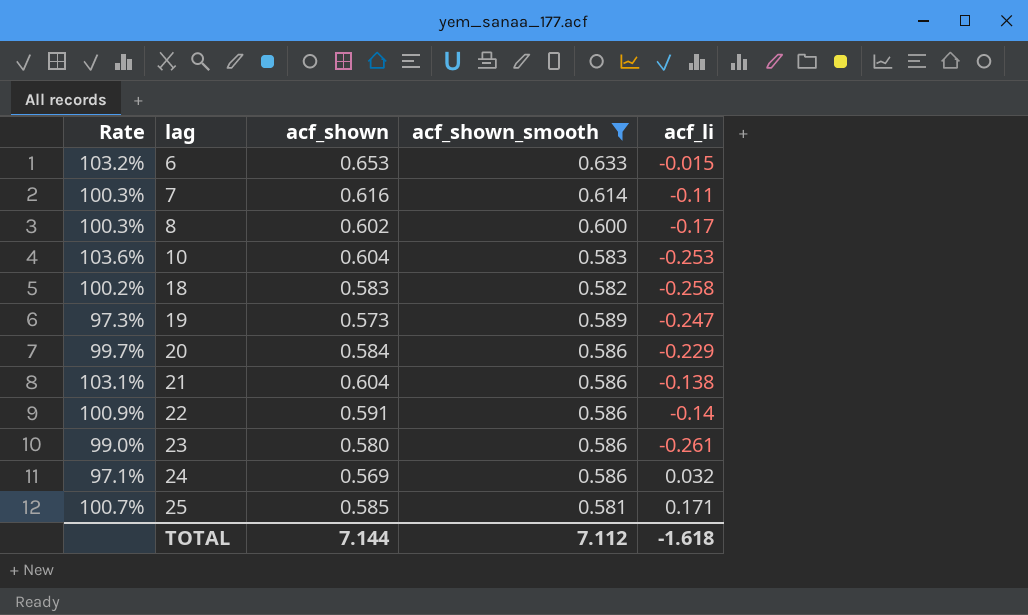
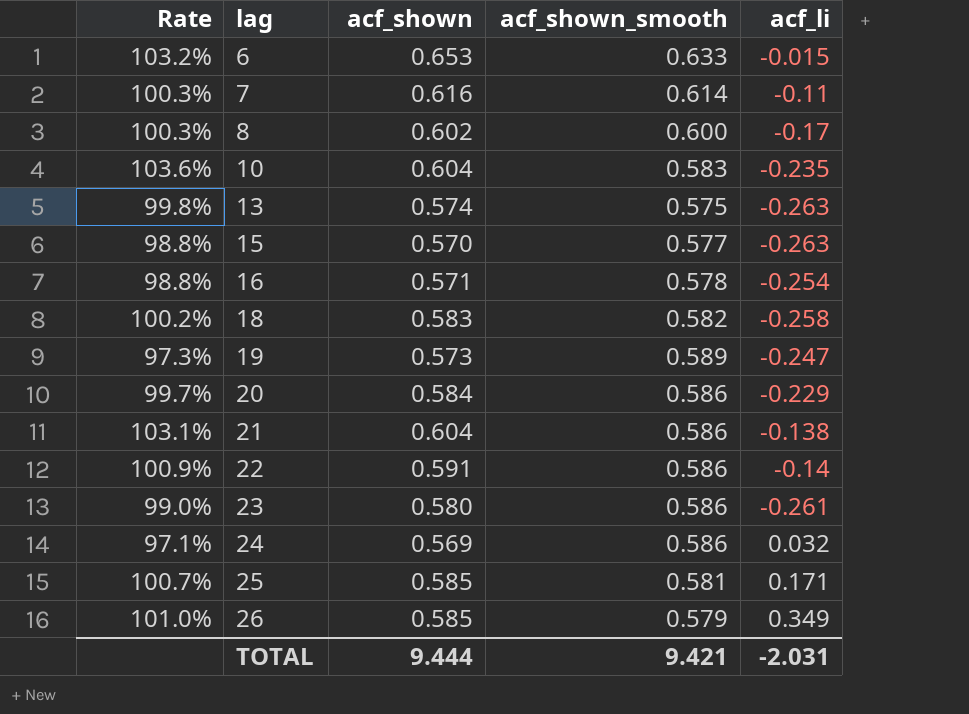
filter: acf_shown_smooth >= 0.581 -> none
10 | acf_li: -0.253 -> -0.235
TOTAL | acf_shown: 7.144 -> 9.444
TOTAL | acf_shown_smooth: 7.112 -> 9.421
TOTAL | acf_li: -1.618 -> -2.031

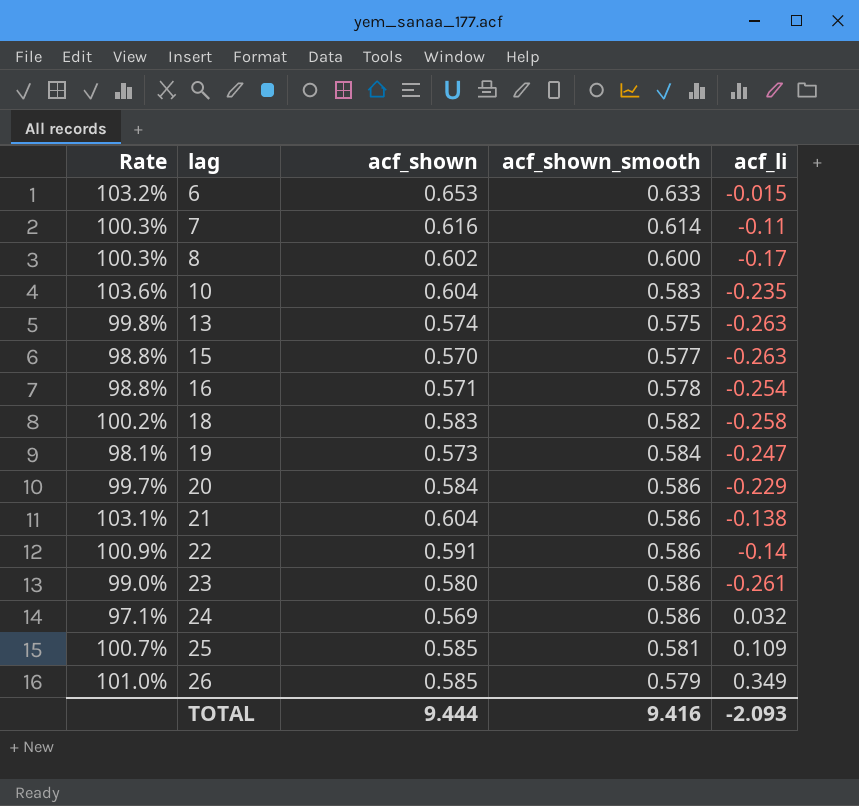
19 | Rate: 97.3% -> 98.1%
19 | acf_shown_smooth: 0.589 -> 0.584
25 | acf_li: 0.171 -> 0.109
TOTAL | acf_shown_smooth: 9.421 -> 9.416
TOTAL | acf_li: -2.031 -> -2.093

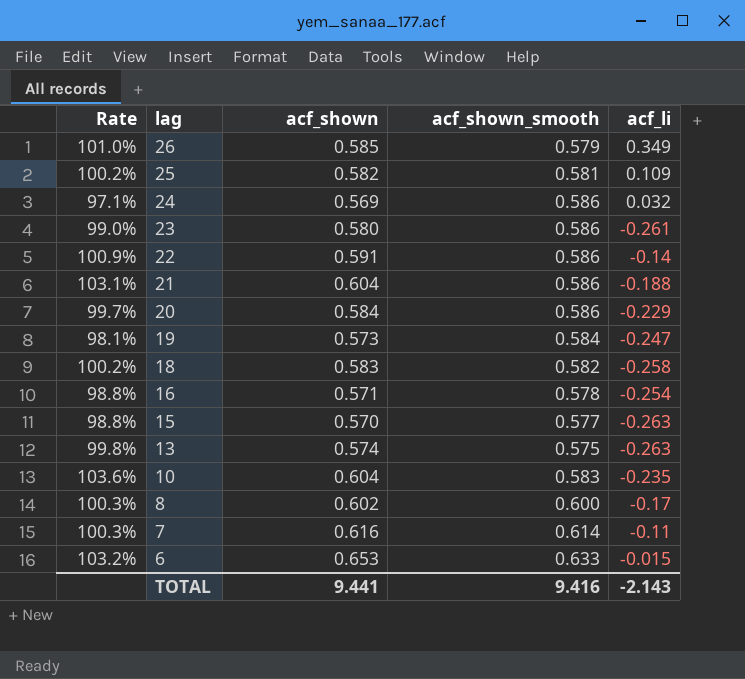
row order: lag ascending -> lag descending
25 | Rate: 100.7% -> 100.2%
25 | acf_shown: 0.585 -> 0.582
21 | acf_li: -0.138 -> -0.188
TOTAL | acf_shown: 9.444 -> 9.441
TOTAL | acf_li: -2.093 -> -2.143

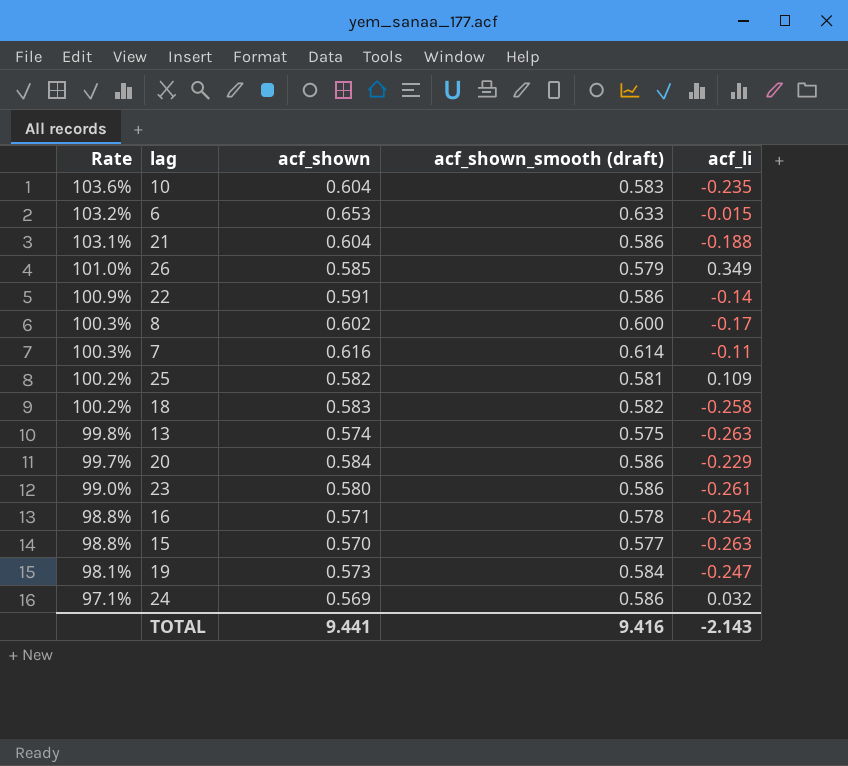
row order: lag descending -> Rate descending
column name: acf_shown_smooth -> acf_shown_smooth (draft)

